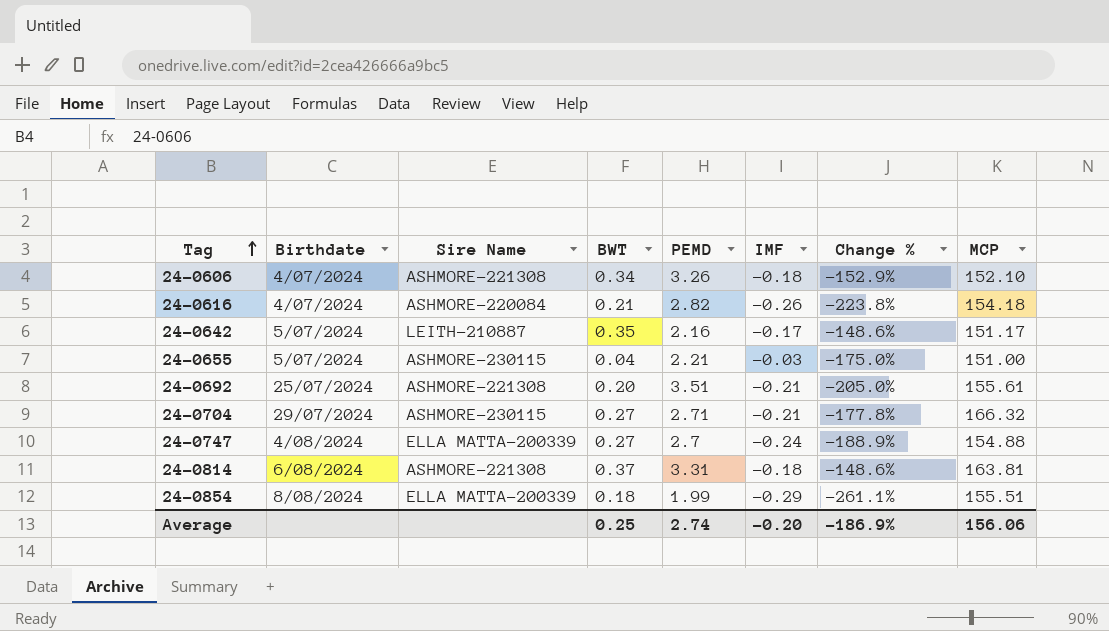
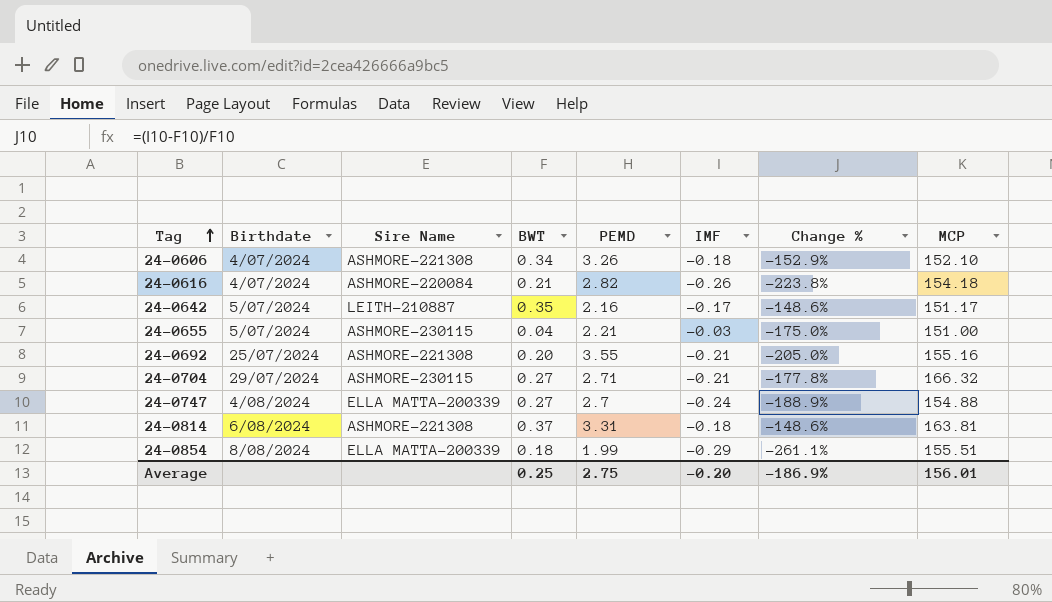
24-0692 | PEMD: 3.51 -> 3.55
24-0692 | MCP: 155.61 -> 155.16
Average | PEMD: 2.74 -> 2.75
Average | MCP: 156.06 -> 156.01

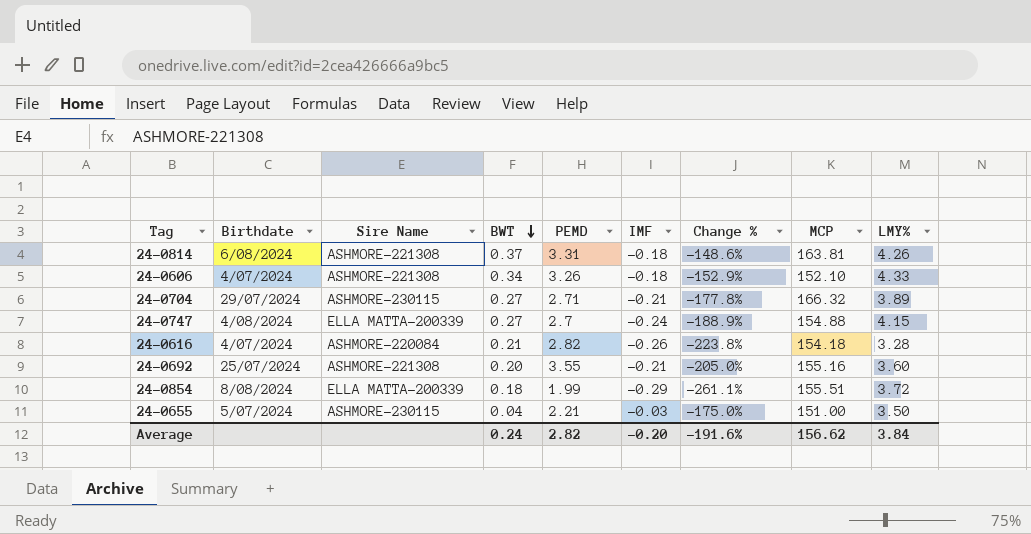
row order: Tag ascending -> BWT descending
column LMY% | position: none -> 9
row 24-0642: 5/07/2024 | LEITH-210887 | 0.35 | 2.16 | -0.17 | -148.6% | 151.17 -> none
Average | BWT: 0.25 -> 0.24
Average | PEMD: 2.75 -> 2.82
Average | Change %: -186.9% -> -191.6%
Average | MCP: 156.01 -> 156.62

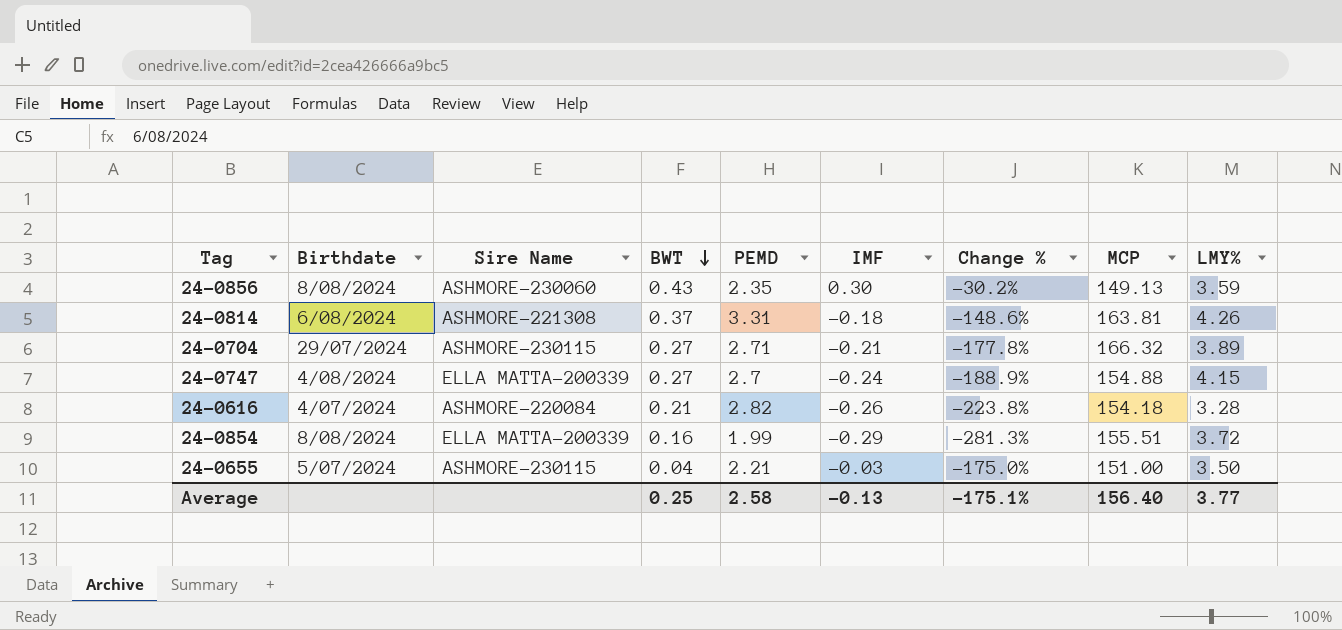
row 24-0606: 4/07/2024 | ASHMORE-221308 | 0.34 | 3.26 | -0.18 | -152.9% | 152.10 | 4.33 -> none
row 24-0692: 25/07/2024 | ASHMORE-221308 | 0.20 | 3.55 | -0.21 | -205.0% | 155.16 | 3.60 -> none
row 24-0856: none -> 8/08/2024 | ASHMORE-230060 | 0.43 | 2.35 | 0.30 | -30.2% | 149.13 | 3.59
24-0854 | BWT: 0.18 -> 0.16
24-0854 | Change %: -261.1% -> -281.3%
Average | BWT: 0.24 -> 0.25
Average | PEMD: 2.82 -> 2.58
Average | IMF: -0.20 -> -0.13
Average | Change %: -191.6% -> -175.1%
Average | MCP: 156.62 -> 156.40
Average | LMY%: 3.84 -> 3.77

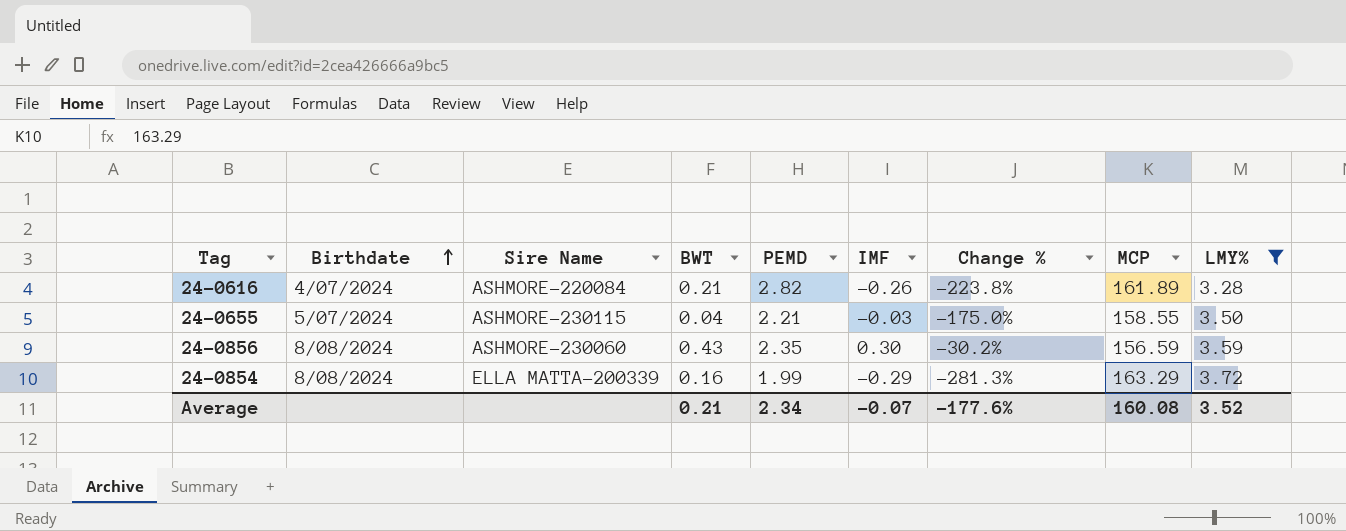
filter: none -> LMY% <= 3.72
row order: BWT descending -> Birthdate ascending
24-0616 | MCP: 154.18 -> 161.89
24-0655 | MCP: 151.00 -> 158.55
24-0856 | MCP: 149.13 -> 156.59
24-0854 | MCP: 155.51 -> 163.29
Average | BWT: 0.25 -> 0.21
Average | PEMD: 2.58 -> 2.34
Average | IMF: -0.13 -> -0.07
Average | Change %: -175.1% -> -177.6%
Average | MCP: 156.40 -> 160.08
Average | LMY%: 3.77 -> 3.52

